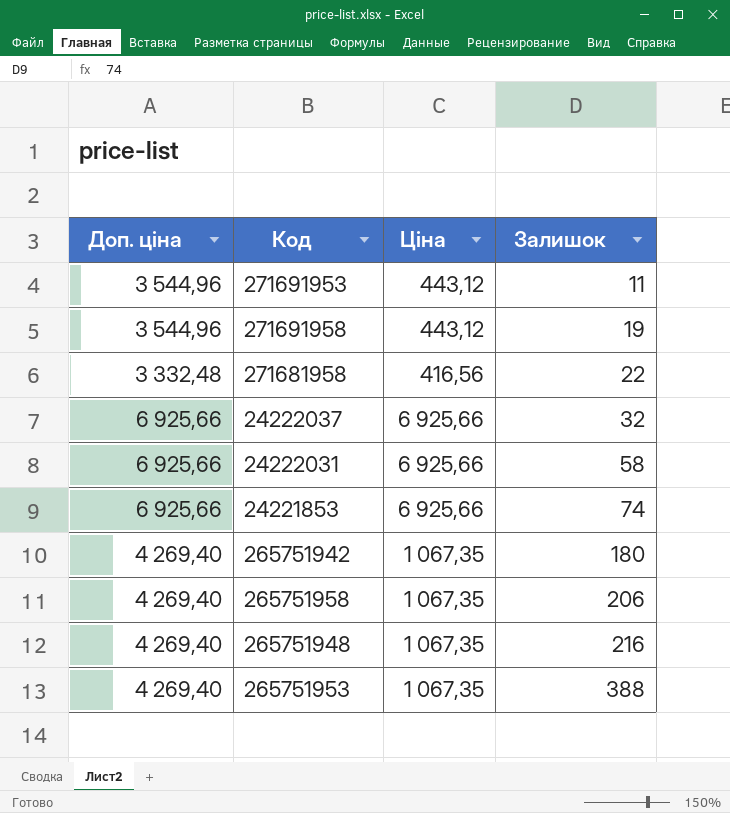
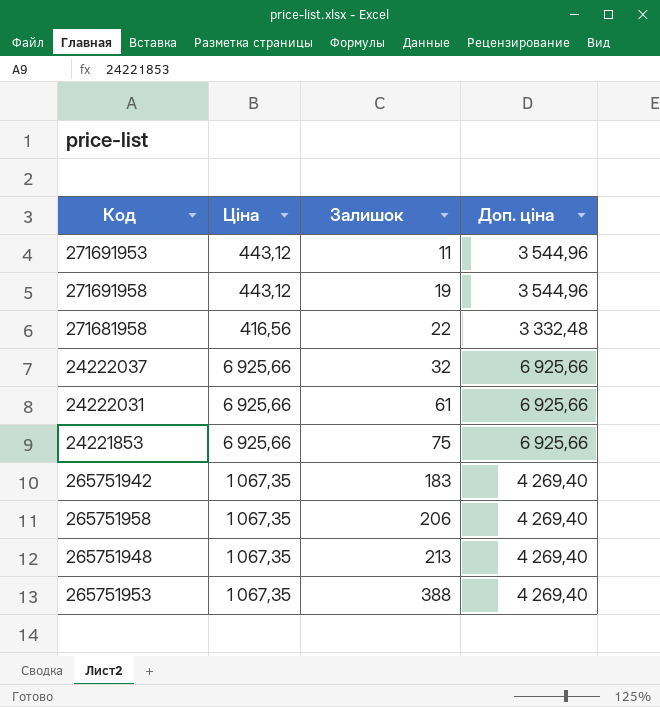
column Доп. ціна | position: 1 -> 4
24222031 | Залишок: 58 -> 61
24221853 | Залишок: 74 -> 75
265751942 | Залишок: 180 -> 183
265751948 | Залишок: 216 -> 213

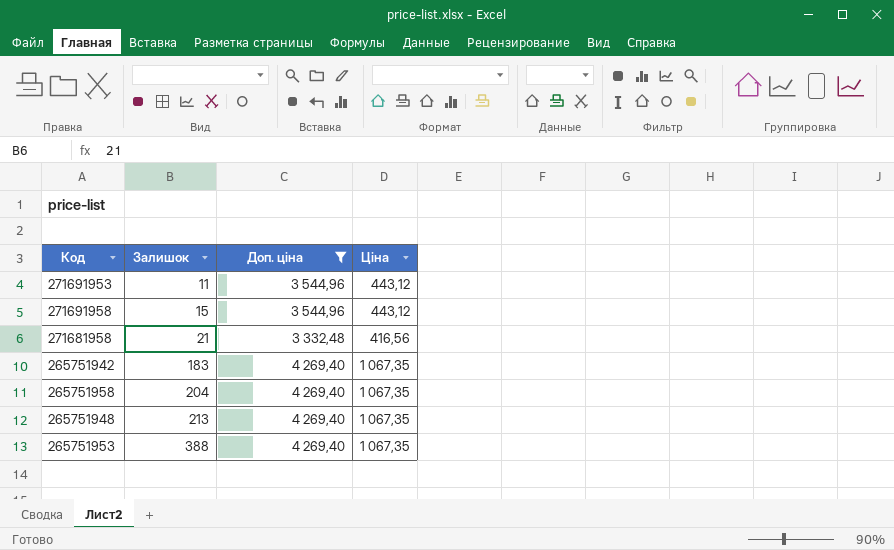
filter: none -> Доп. ціна != 6 925,66
column Ціна | position: 2 -> 4
271691958 | Залишок: 19 -> 15
271681958 | Залишок: 22 -> 21
265751958 | Залишок: 206 -> 204

